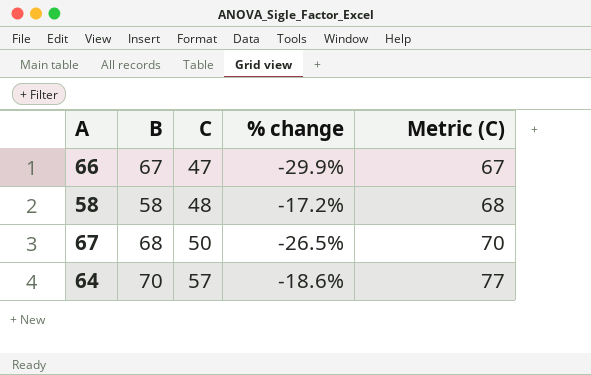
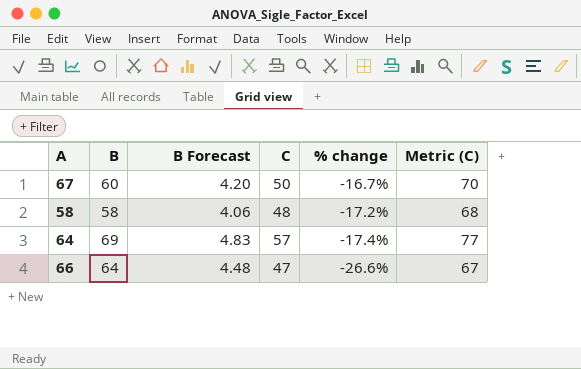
row order: C ascending -> % change descending
column B Forecast | formula: none -> [B] * 0.07
67 | B: 68 -> 60
67 | % change: -26.5% -> -16.7%
64 | B: 70 -> 69
64 | % change: -18.6% -> -17.4%
66 | B: 67 -> 64
66 | % change: -29.9% -> -26.6%

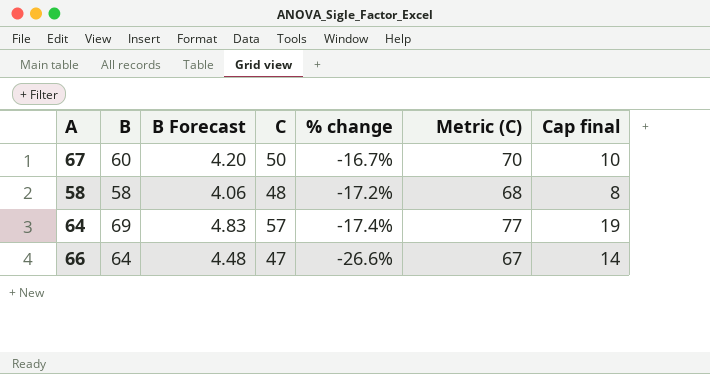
column Cap final | formula: none -> [B] - 50

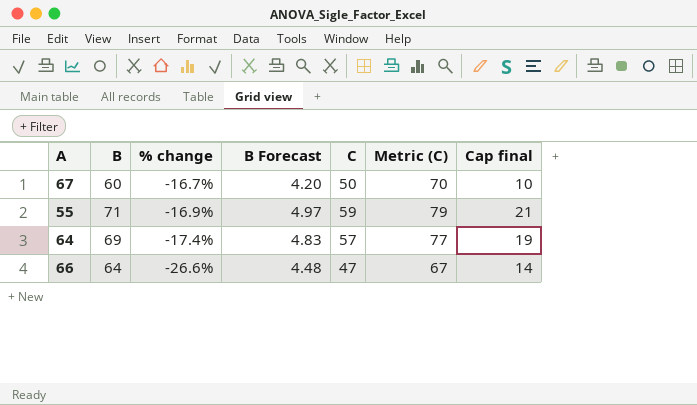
column % change | position: 5 -> 3
row 58: 58 | 4.06 | 48 | -17.2% | 68 | 8 -> none
row 55: none -> 71 | -16.9% | 4.97 | 59 | 79 | 21

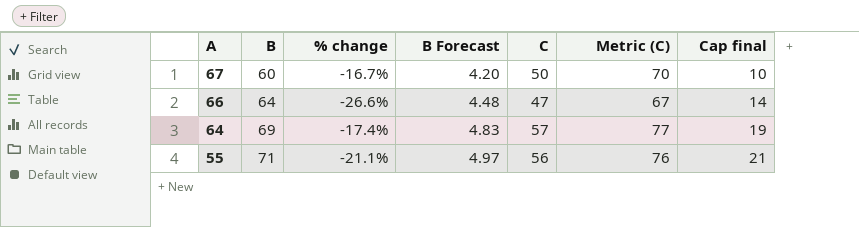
row order: % change descending -> A descending
55 | % change: -16.9% -> -21.1%
55 | C: 59 -> 56
55 | Metric (C): 79 -> 76

